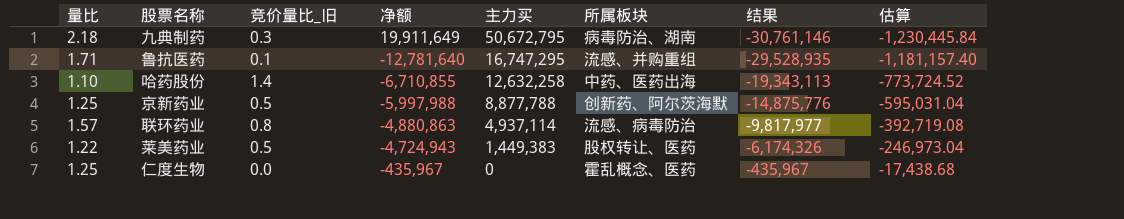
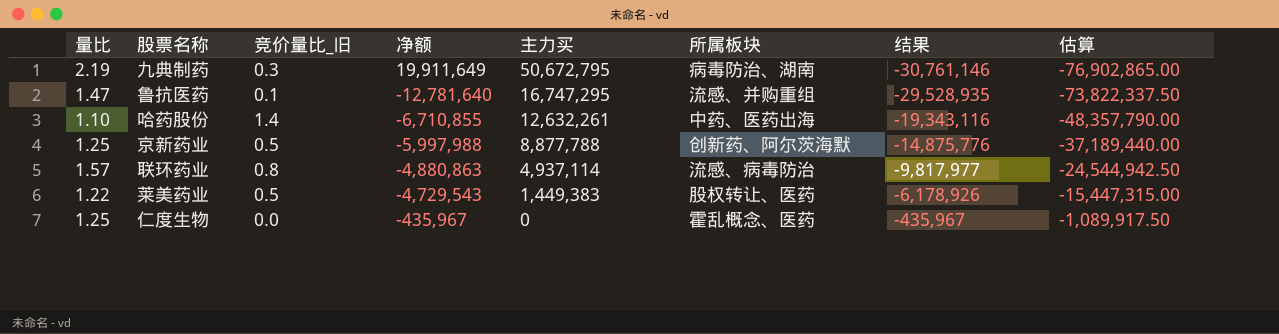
column 估算 | formula: [结果] * 0.04 -> [结果] * 2.5
九典制药 | 量比: 2.18 -> 2.19
鲁抗医药 | 量比: 1.71 -> 1.47
哈药股份 | 主力买: 12,632,258 -> 12,632,261
哈药股份 | 结果: -19,343,113 -> -19,343,116
莱美药业 | 净额: -4,724,943 -> -4,729,543
莱美药业 | 结果: -6,174,326 -> -6,178,926

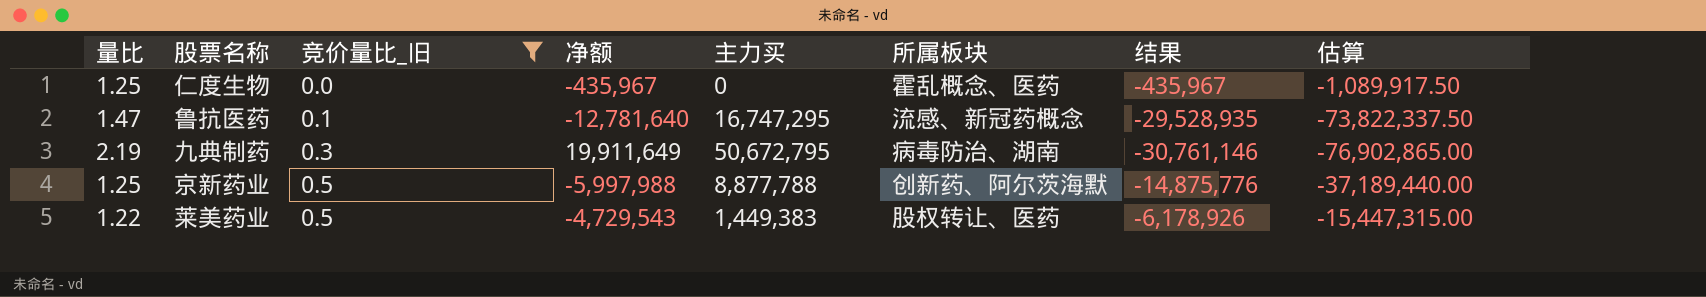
filter: none -> 竞价量比_旧 <= 0.5
row order: 主力买 descending -> 竞价量比_旧 ascending
鲁抗医药 | 所属板块: 流感、并购重组 -> 流感、新冠药概念

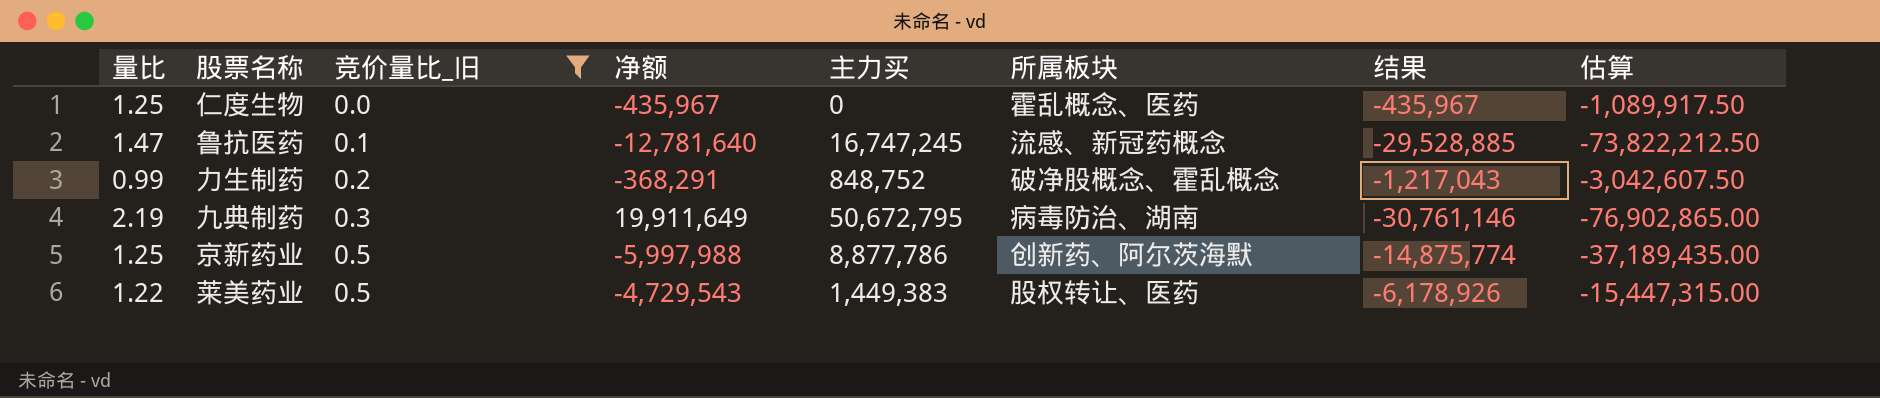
鲁抗医药 | 主力买: 16,747,295 -> 16,747,245
鲁抗医药 | 结果: -29,528,935 -> -29,528,885
鲁抗医药 | 估算: -73,822,337.50 -> -73,822,212.50
row 力生制药: none -> 0.99 | 0.2 | -368,291 | 848,752 | 破净股概念、霍乱概念 | -1,217,043 | -3,042,607.50
京新药业 | 主力买: 8,877,788 -> 8,877,786
京新药业 | 结果: -14,875,776 -> -14,875,774
京新药业 | 估算: -37,189,440.00 -> -37,189,435.00

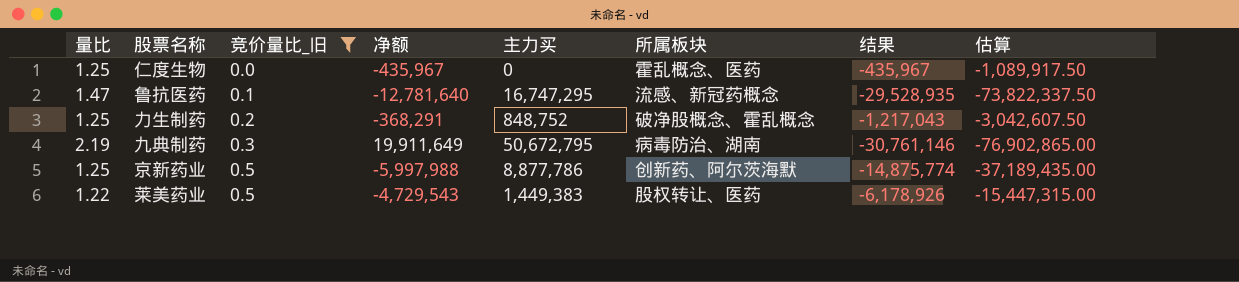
鲁抗医药 | 主力买: 16,747,245 -> 16,747,295
鲁抗医药 | 结果: -29,528,885 -> -29,528,935
鲁抗医药 | 估算: -73,822,212.50 -> -73,822,337.50
力生制药 | 量比: 0.99 -> 1.25

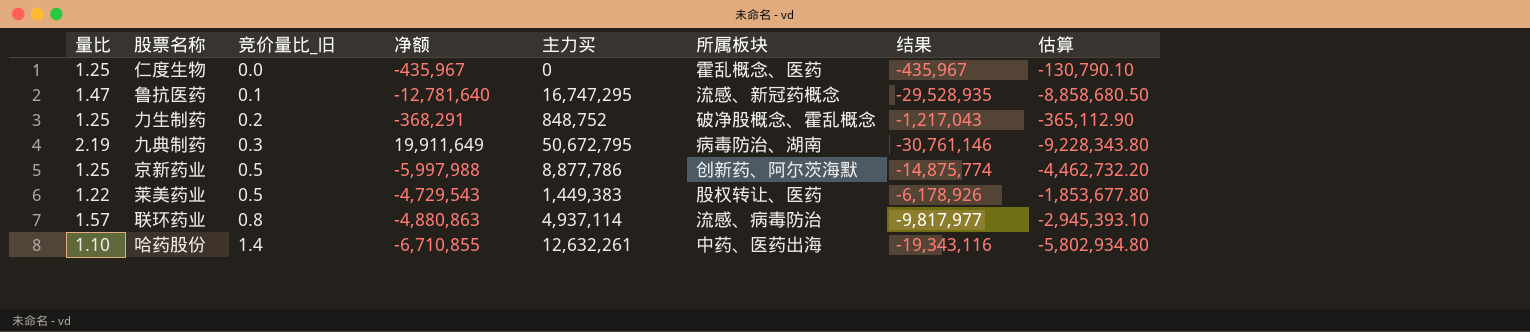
filter: 竞价量比_旧 <= 0.5 -> none
column 估算 | formula: [结果] * 2.5 -> [结果] * 0.3

